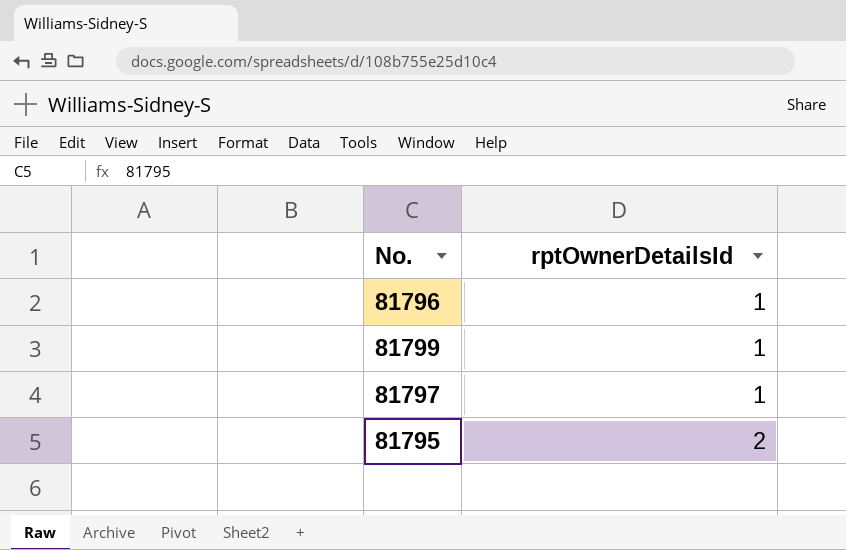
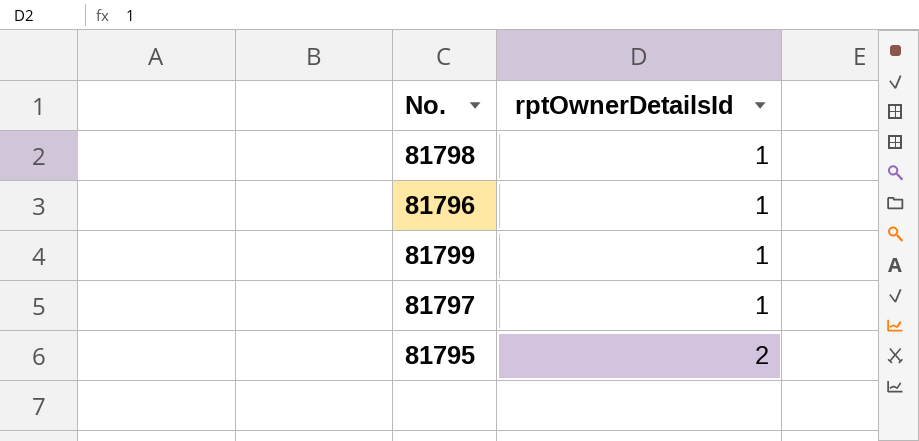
row 81798: none -> 1

